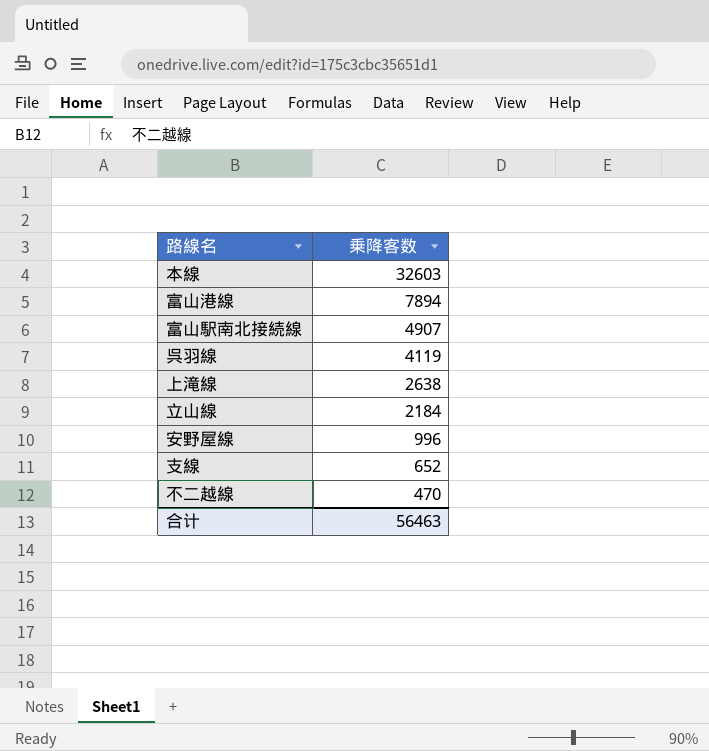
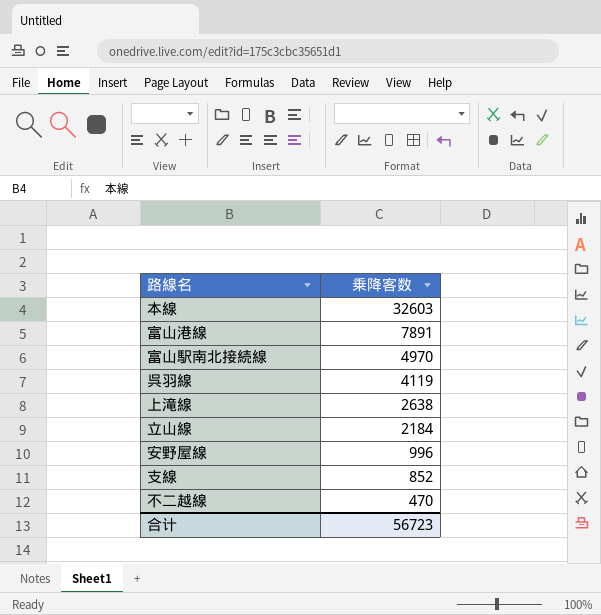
富山港線 | 乗降客数: 7894 -> 7891
富山駅南北接続線 | 乗降客数: 4907 -> 4970
支線 | 乗降客数: 652 -> 852
合计 | 乗降客数: 56463 -> 56723

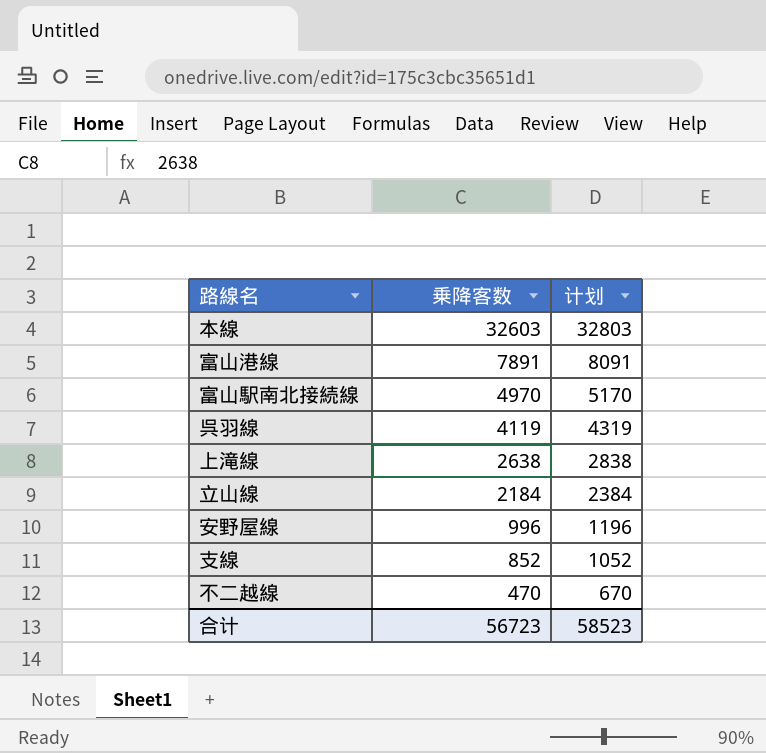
column 计划 | formula: none -> [乗降客数] + 200

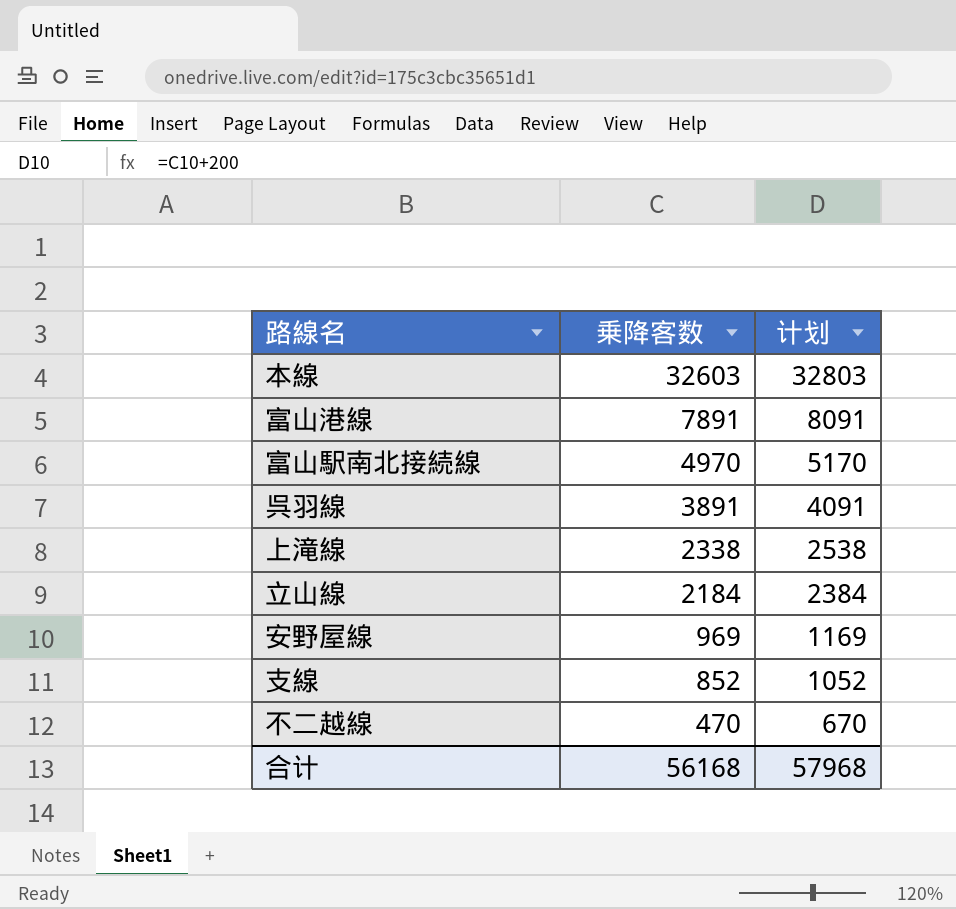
呉羽線 | 乗降客数: 4119 -> 3891
呉羽線 | 计划: 4319 -> 4091
上滝線 | 乗降客数: 2638 -> 2338
上滝線 | 计划: 2838 -> 2538
安野屋線 | 乗降客数: 996 -> 969
安野屋線 | 计划: 1196 -> 1169
合计 | 乗降客数: 56723 -> 56168
合计 | 计划: 58523 -> 57968

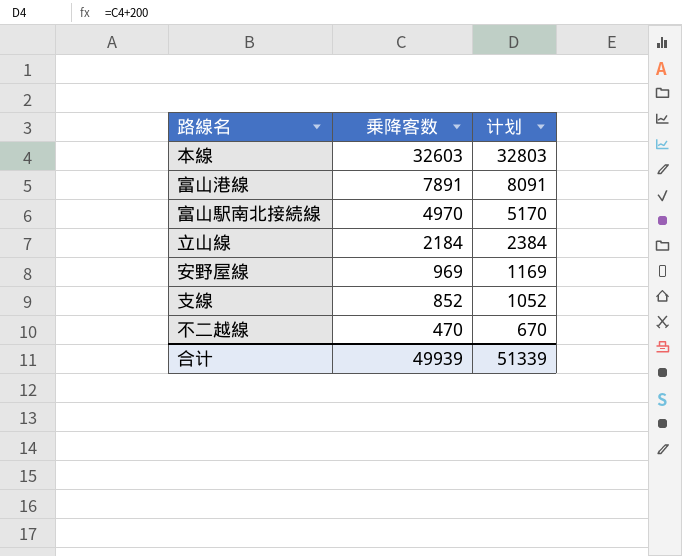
row 呉羽線: 3891 | 4091 -> none
row 上滝線: 2338 | 2538 -> none
合计 | 乗降客数: 56168 -> 49939
合计 | 计划: 57968 -> 51339

